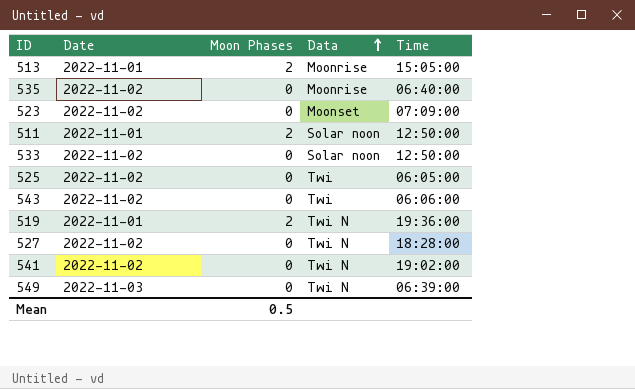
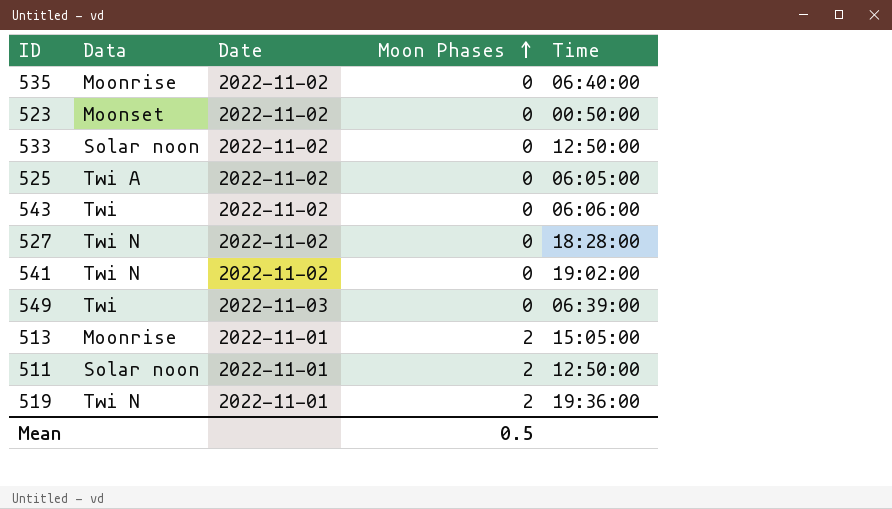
row order: Data ascending -> Moon Phases ascending
column Data | position: 4 -> 2
523 | Time: 07:09:00 -> 00:50:00
525 | Data: Twi -> Twi A
549 | Data: Twi N -> Twi

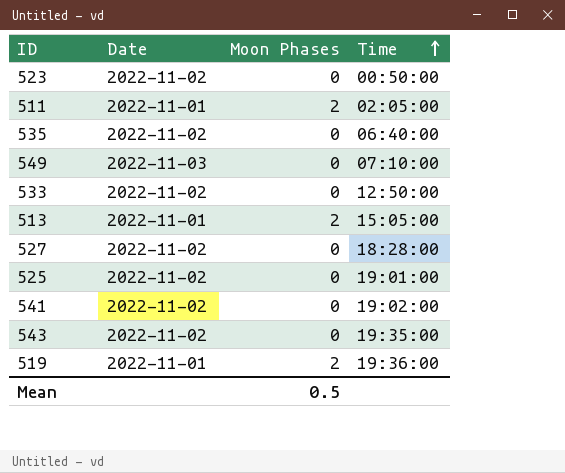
row order: Moon Phases ascending -> Time ascending
column Data | position: 2 -> none
511 | Time: 12:50:00 -> 02:05:00
549 | Time: 06:39:00 -> 07:10:00
525 | Time: 06:05:00 -> 19:01:00
543 | Time: 06:06:00 -> 19:35:00

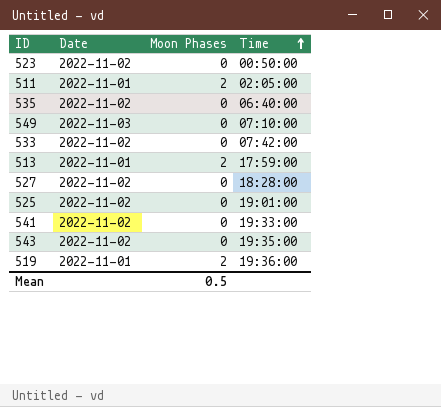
533 | Time: 12:50:00 -> 07:42:00
513 | Time: 15:05:00 -> 17:59:00
541 | Time: 19:02:00 -> 19:33:00

